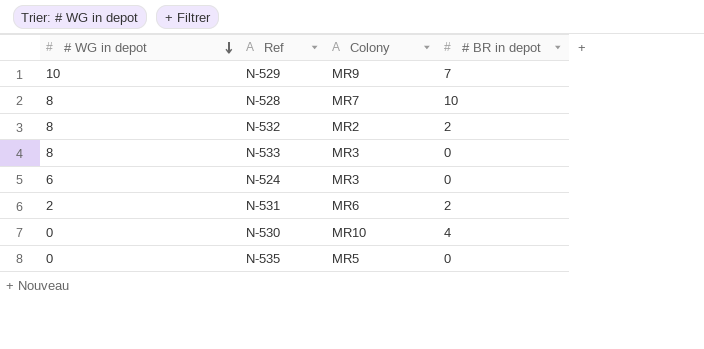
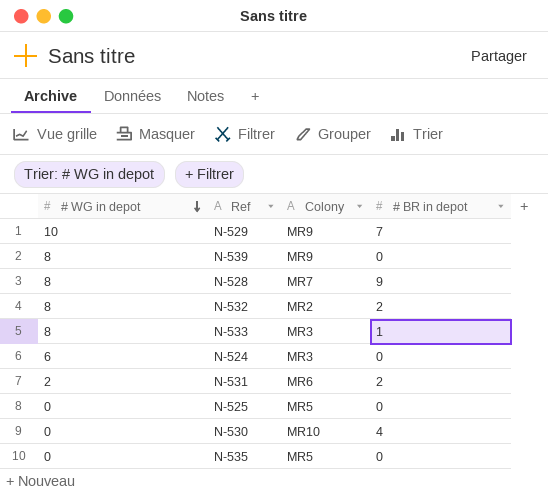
row N-539: none -> 8 | MR9 | 0
N-528 | # BR in depot: 10 -> 9
N-533 | # BR in depot: 0 -> 1
row N-525: none -> 0 | MR5 | 0

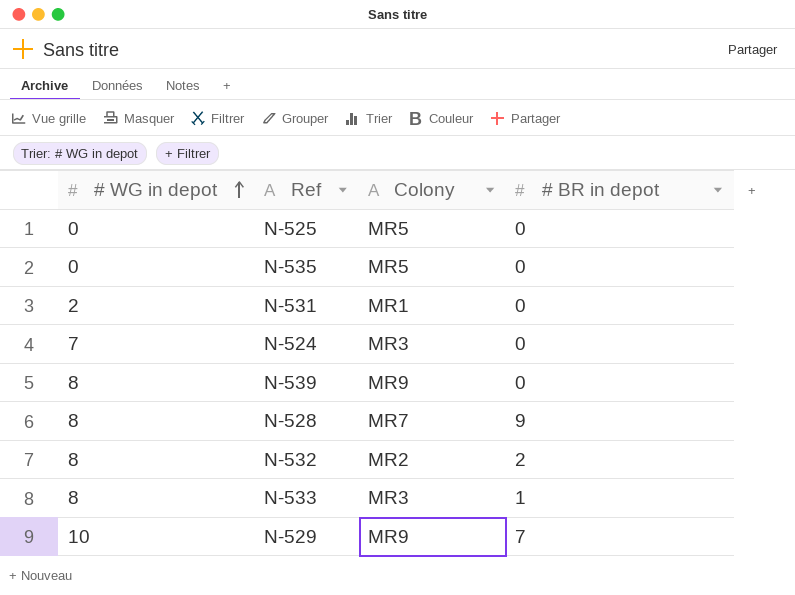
row order: # WG in depot descending -> # WG in depot ascending
row N-530: 0 | MR10 | 4 -> none
N-531 | Colony: MR6 -> MR1
N-531 | # BR in depot: 2 -> 0
N-524 | # WG in depot: 6 -> 7

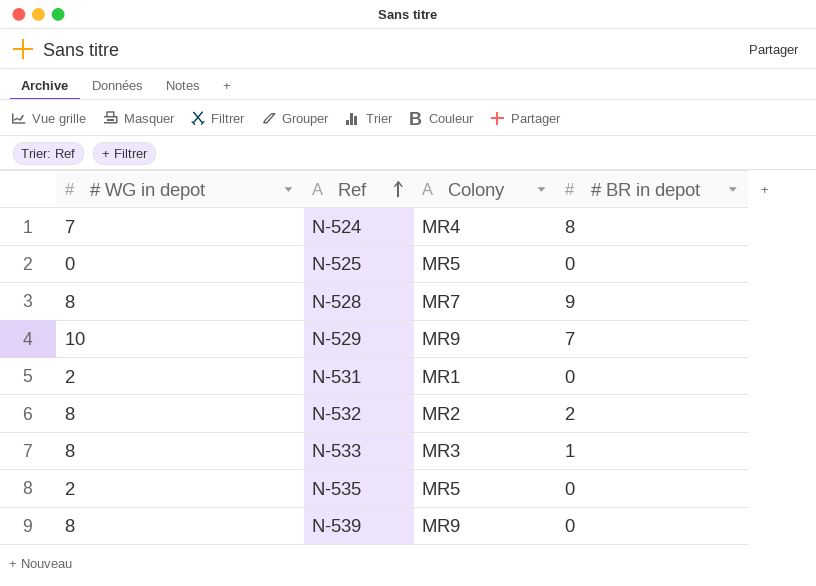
row order: # WG in depot ascending -> Ref ascending
N-524 | Colony: MR3 -> MR4
N-524 | # BR in depot: 0 -> 8
N-535 | # WG in depot: 0 -> 2

